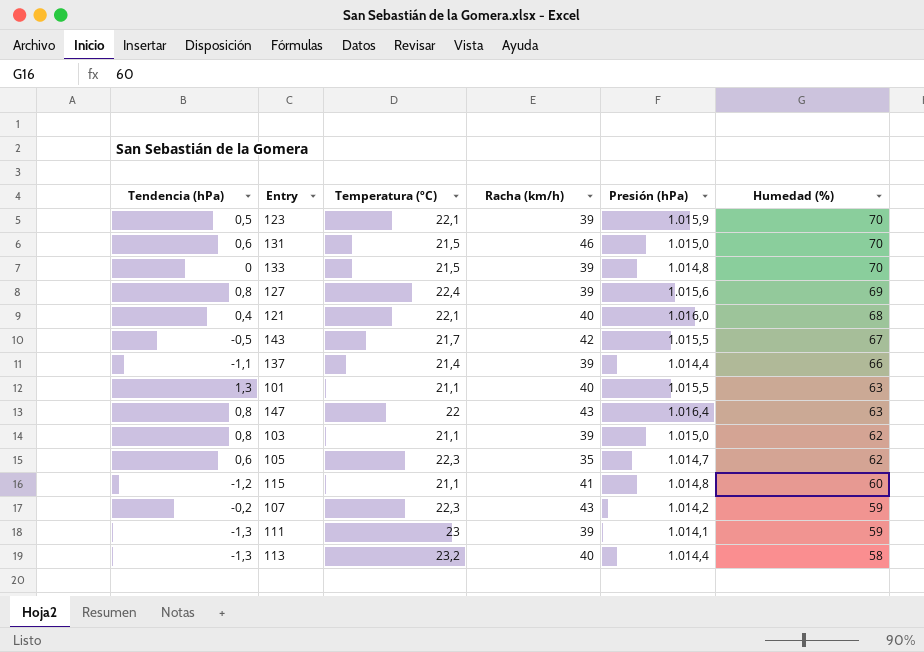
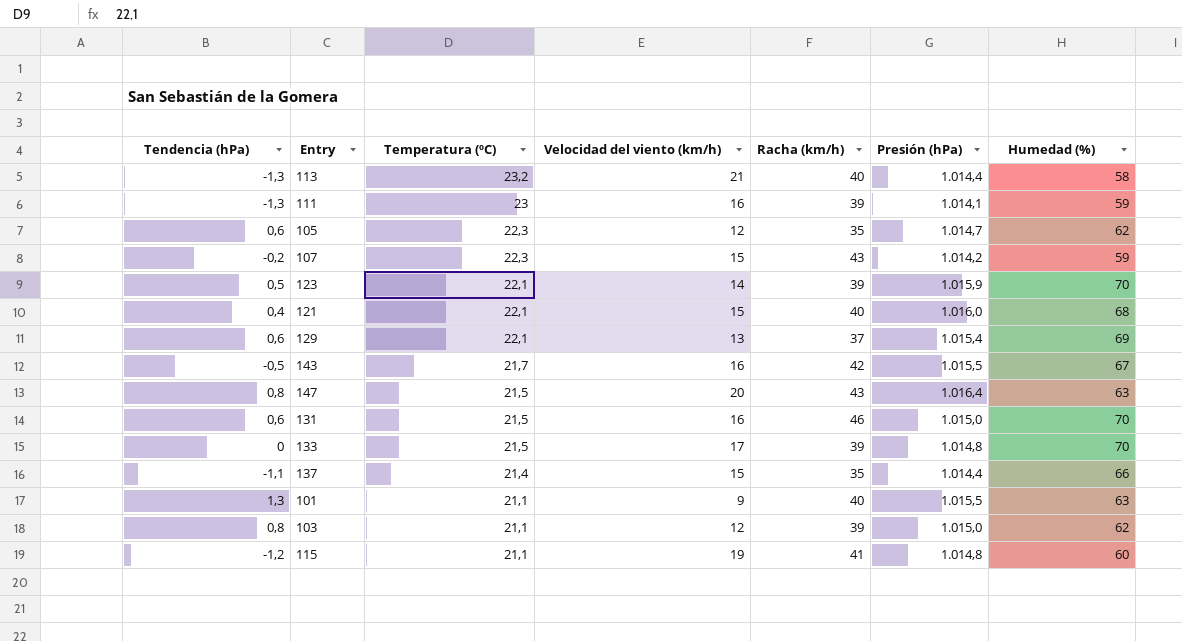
row order: Humedad (%) descending -> Temperatura (ºC) descending
column Velocidad del viento (km/h) | position: none -> 4
row 127: 0,8 | 22,4 | 39 | 1.015,6 | 69 -> none
row 129: none -> 0,6 | 22,1 | 13 | 37 | 1.015,4 | 69
147 | Temperatura (ºC): 22 -> 21,5
137 | Racha (km/h): 39 -> 35

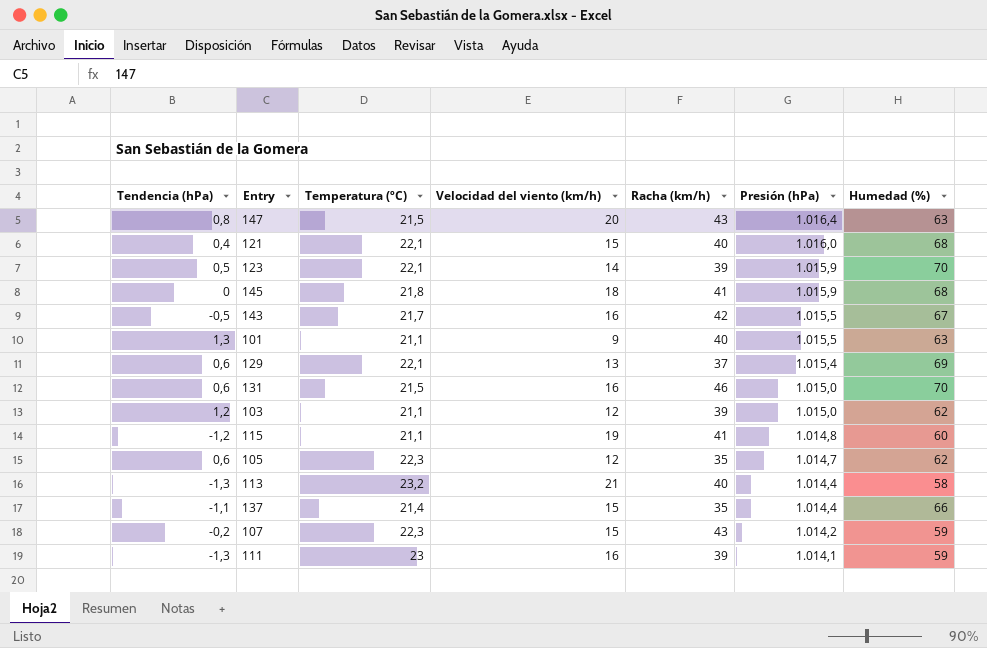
row order: Temperatura (ºC) descending -> Presión (hPa) descending
row 133: 0 | 21,5 | 17 | 39 | 1.014,8 | 70 -> none
row 145: none -> 0 | 21,8 | 18 | 41 | 1.015,9 | 68
103 | Tendencia (hPa): 0,8 -> 1,2

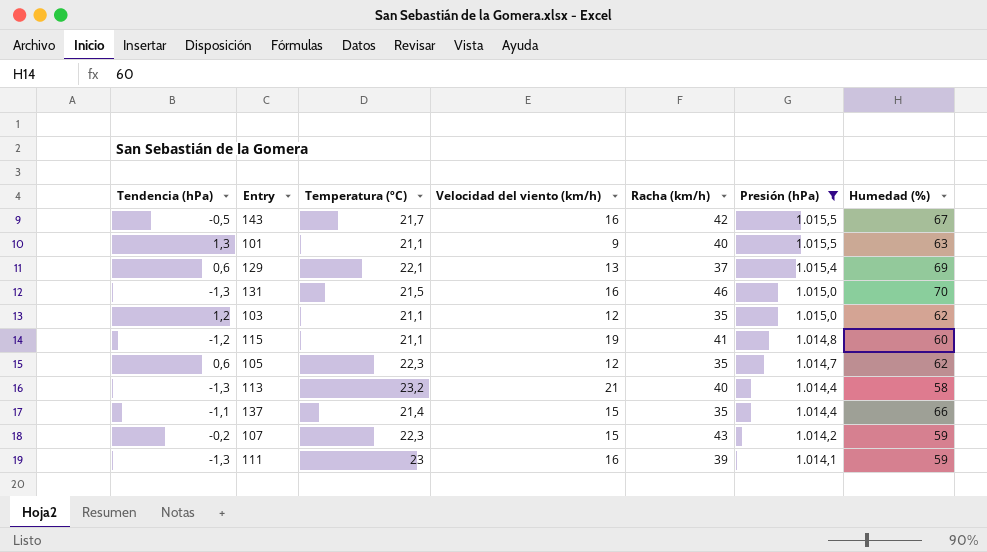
filter: none -> Presión (hPa) <= 1.015,5
131 | Tendencia (hPa): 0,6 -> -1,3
103 | Racha (km/h): 39 -> 35

